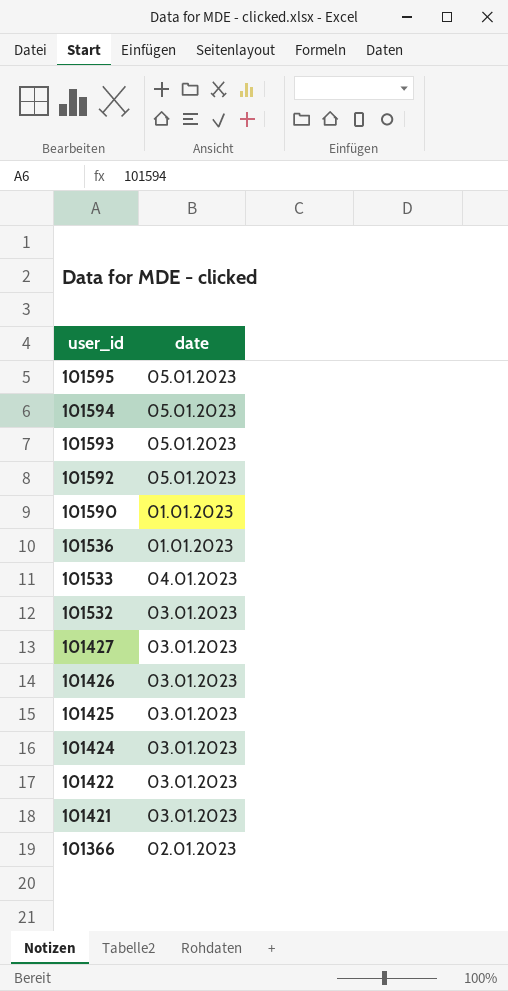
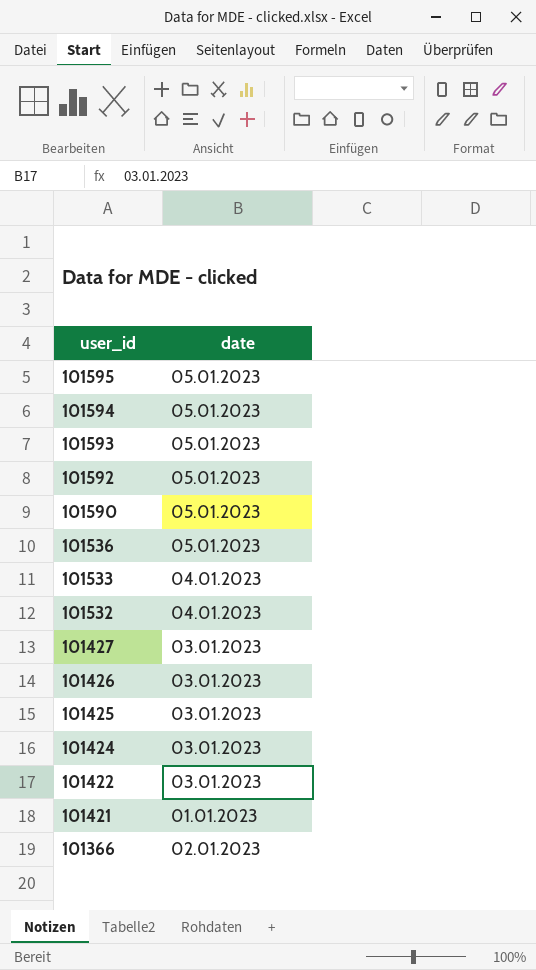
101590 | date: 01.01.2023 -> 05.01.2023
101536 | date: 01.01.2023 -> 05.01.2023
101532 | date: 03.01.2023 -> 04.01.2023
101421 | date: 03.01.2023 -> 01.01.2023

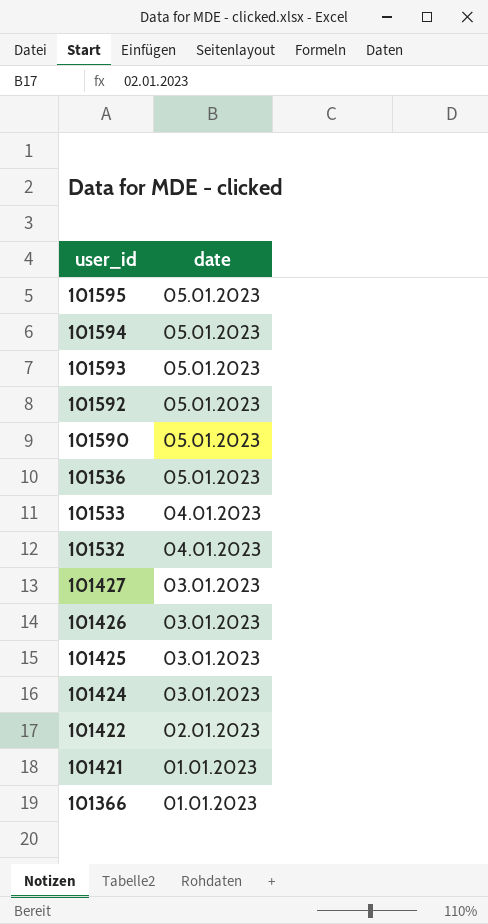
101422 | date: 03.01.2023 -> 02.01.2023
101366 | date: 02.01.2023 -> 01.01.2023

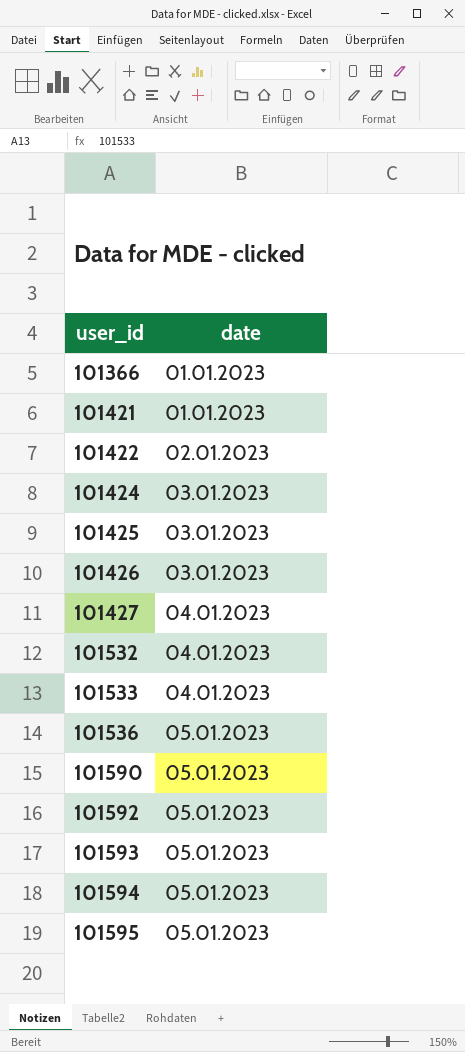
row order: user_id descending -> user_id ascending
101427 | date: 03.01.2023 -> 04.01.2023

